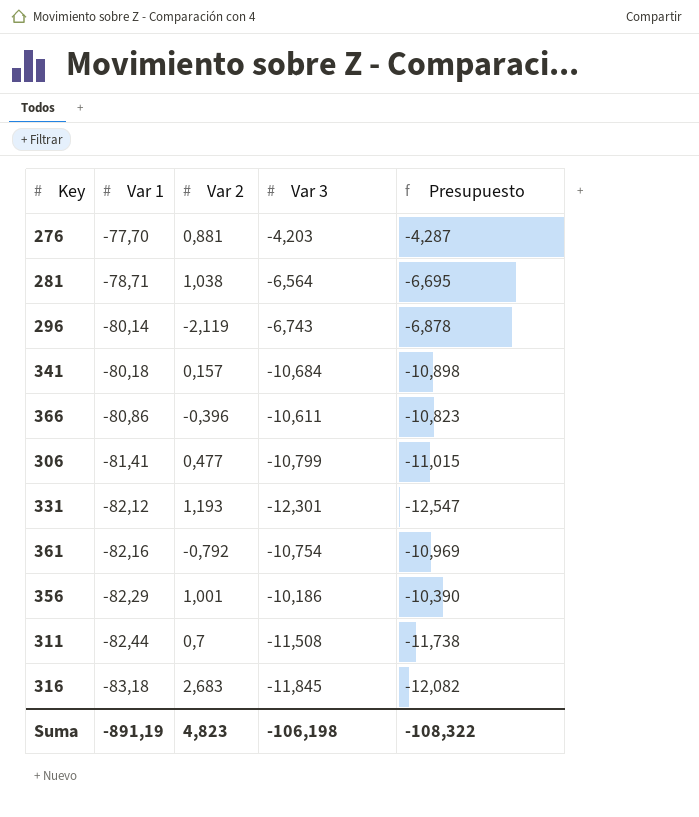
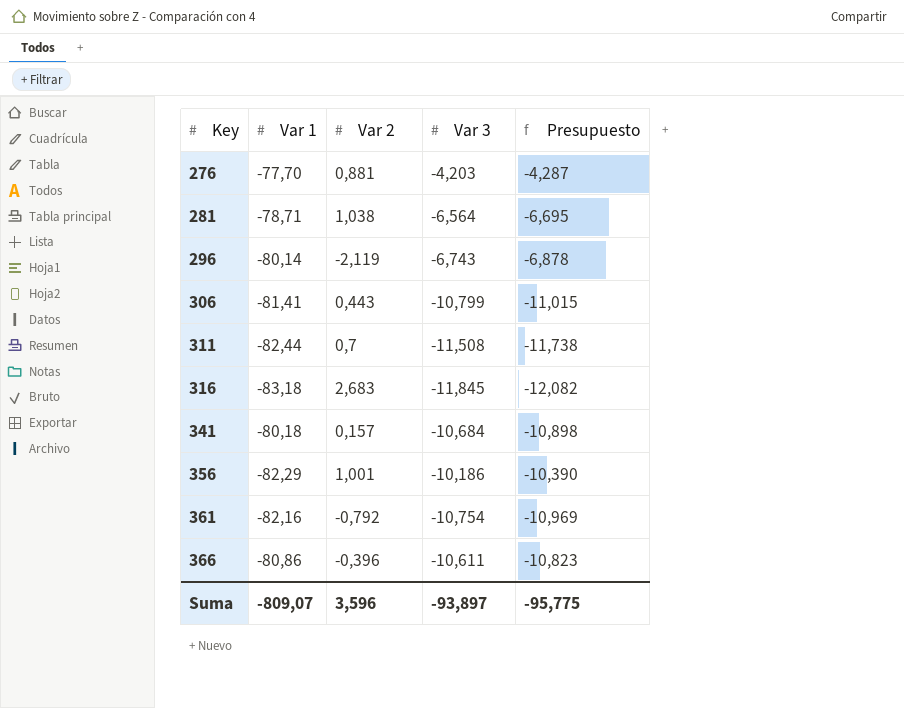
row order: Var 1 descending -> Key ascending
row 331: -82,12 | 1,193 | -12,301 | -12,547 -> none
306 | Var 2: 0,477 -> 0,443
Suma | Var 1: -891,19 -> -809,07
Suma | Var 2: 4,823 -> 3,596
Suma | Var 3: -106,198 -> -93,897
Suma | Presupuesto: -108,322 -> -95,775

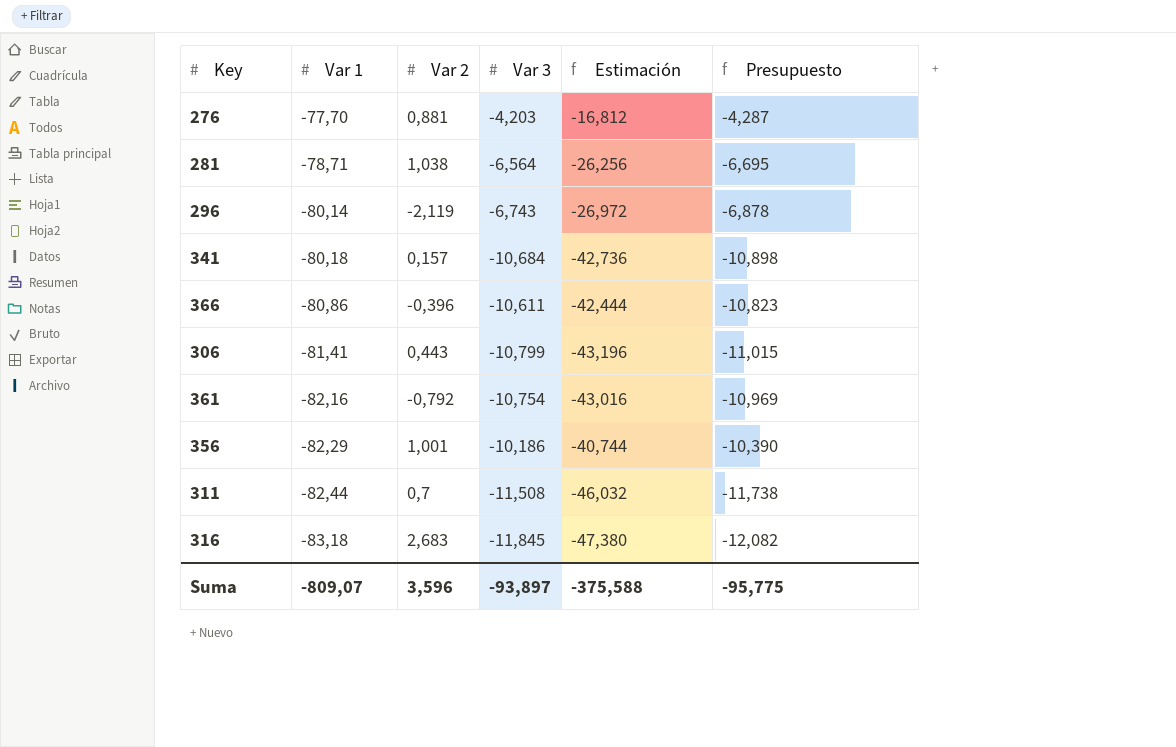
row order: Key ascending -> Var 1 descending
column Estimación | formula: none -> [Var 3] * 4

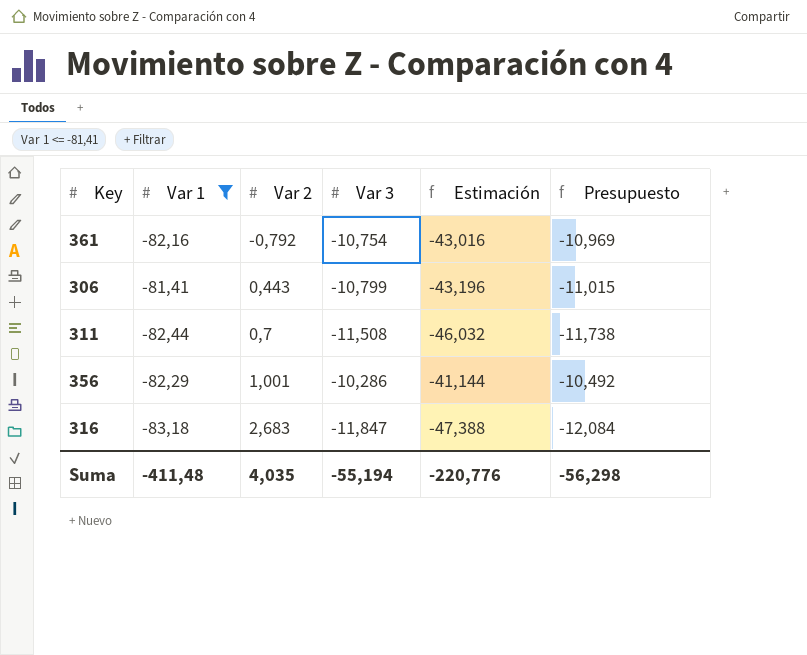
filter: none -> Var 1 <= -81,41
row order: Var 1 descending -> Var 2 ascending
356 | Var 3: -10,186 -> -10,286
356 | Estimación: -40,744 -> -41,144
356 | Presupuesto: -10,390 -> -10,492
316 | Var 3: -11,845 -> -11,847
316 | Estimación: -47,380 -> -47,388
316 | Presupuesto: -12,082 -> -12,084
Suma | Var 1: -809,07 -> -411,48
Suma | Var 2: 3,596 -> 4,035
Suma | Var 3: -93,897 -> -55,194
Suma | Estimación: -375,588 -> -220,776
Suma | Presupuesto: -95,775 -> -56,298

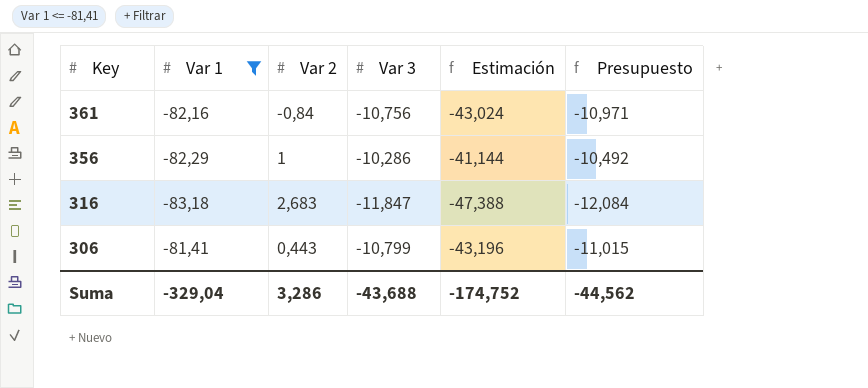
row order: Var 2 ascending -> Key descending
row 311: -82,44 | 0,7 | -11,508 | -46,032 | -11,738 -> none
361 | Var 2: -0,792 -> -0,84
361 | Var 3: -10,754 -> -10,756
361 | Estimación: -43,016 -> -43,024
361 | Presupuesto: -10,969 -> -10,971
356 | Var 2: 1,001 -> 1
Suma | Var 1: -411,48 -> -329,04
Suma | Var 2: 4,035 -> 3,286
Suma | Var 3: -55,194 -> -43,688
Suma | Estimación: -220,776 -> -174,752
Suma | Presupuesto: -56,298 -> -44,562

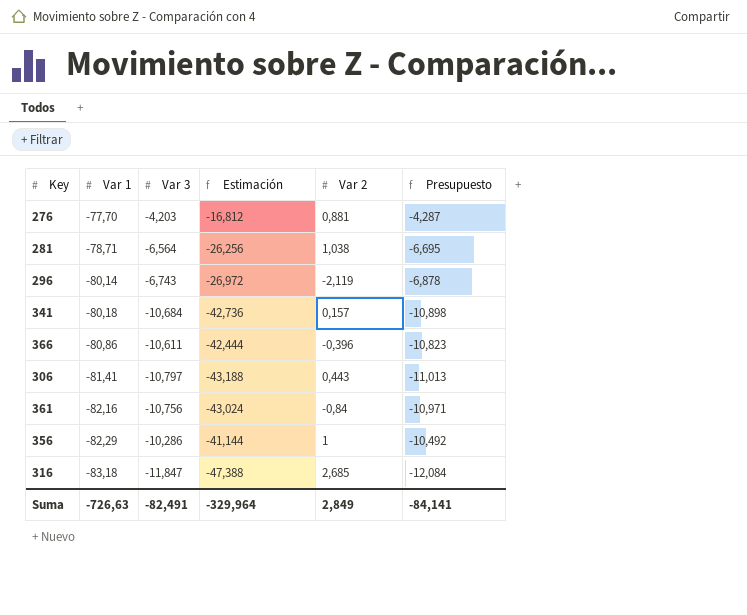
filter: Var 1 <= -81,41 -> none
row order: Key descending -> Var 1 descending
column Var 2 | position: 3 -> 5
306 | Var 3: -10,799 -> -10,797
306 | Estimación: -43,196 -> -43,188
306 | Presupuesto: -11,015 -> -11,013
316 | Var 2: 2,683 -> 2,685
Suma | Var 1: -329,04 -> -726,63
Suma | Var 3: -43,688 -> -82,491
Suma | Estimación: -174,752 -> -329,964
Suma | Var 2: 3,286 -> 2,849
Suma | Presupuesto: -44,562 -> -84,141

